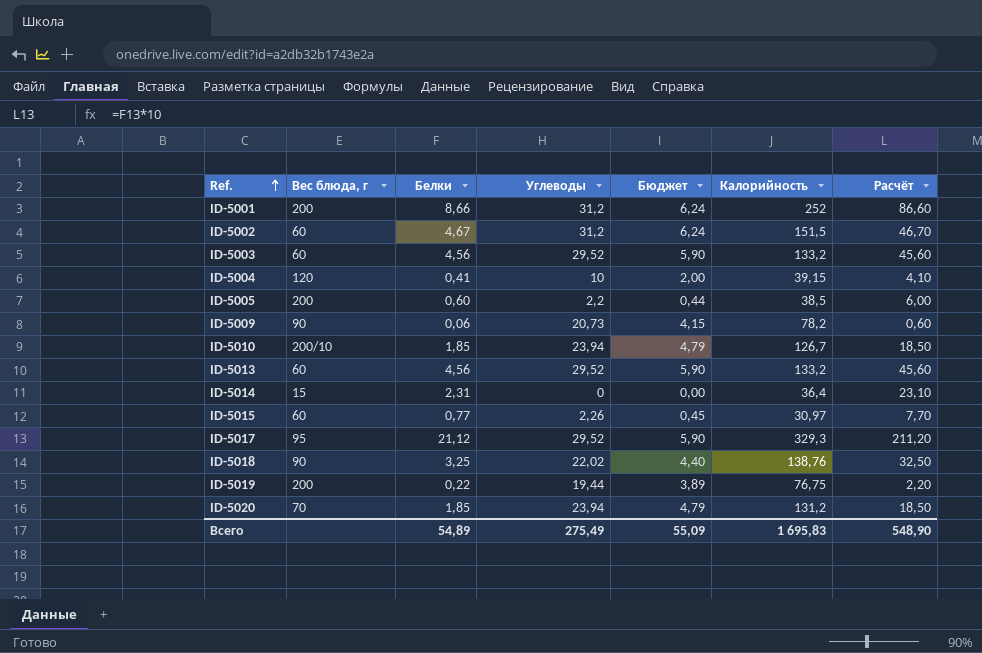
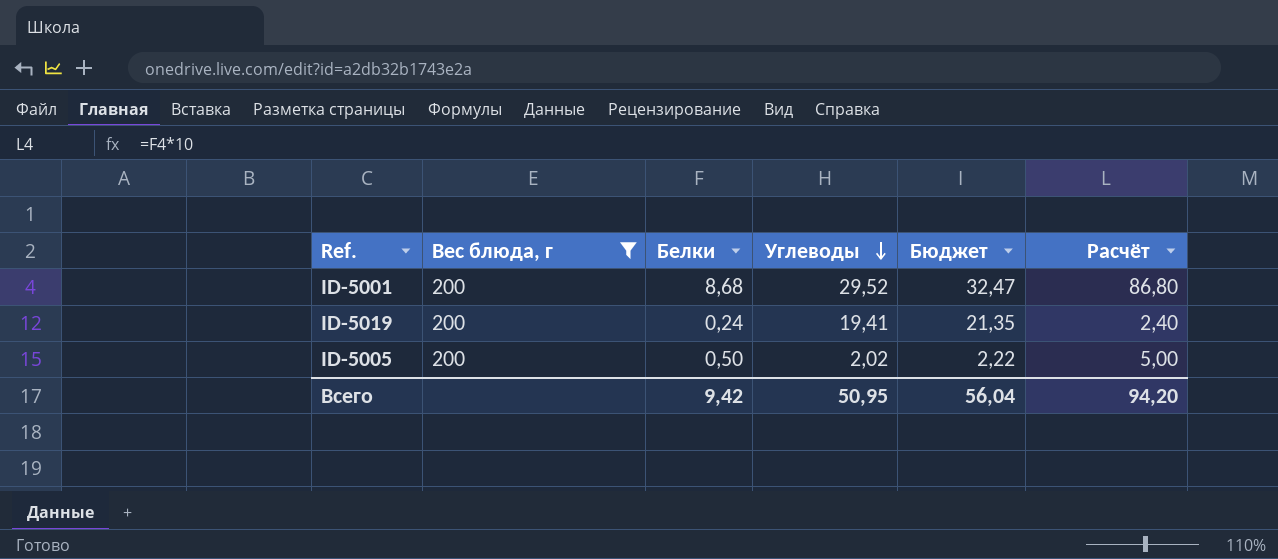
filter: none -> Вес блюда, г = 200
row order: Ref. ascending -> Углеводы descending
column Калорийность | position: 6 -> none
column Бюджет | formula: [Углеводы] * 0,2 -> [Углеводы] * 1,1
ID-5001 | Белки: 8,66 -> 8,68
ID-5001 | Углеводы: 31,2 -> 29,52
ID-5001 | Расчёт: 86,60 -> 86,80
ID-5019 | Белки: 0,22 -> 0,24
ID-5019 | Углеводы: 19,44 -> 19,41
ID-5019 | Расчёт: 2,20 -> 2,40
ID-5005 | Белки: 0,60 -> 0,50
ID-5005 | Углеводы: 2,2 -> 2,02
ID-5005 | Расчёт: 6,00 -> 5,00
Всего | Белки: 54,89 -> 9,42
Всего | Углеводы: 275,49 -> 50,95
Всего | Бюджет: 55,09 -> 56,04
Всего | Расчёт: 548,90 -> 94,20

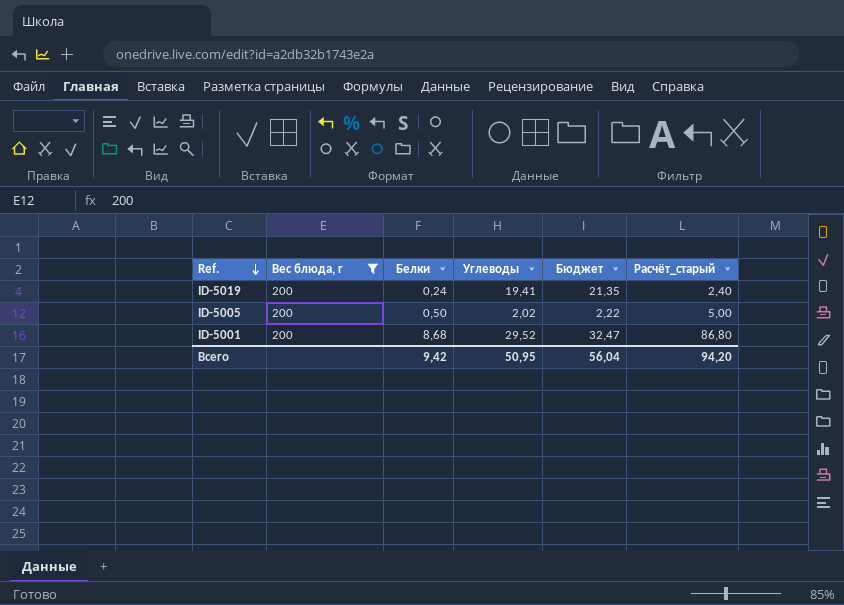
row order: Углеводы descending -> Ref. descending
column name: Расчёт -> Расчёт_старый

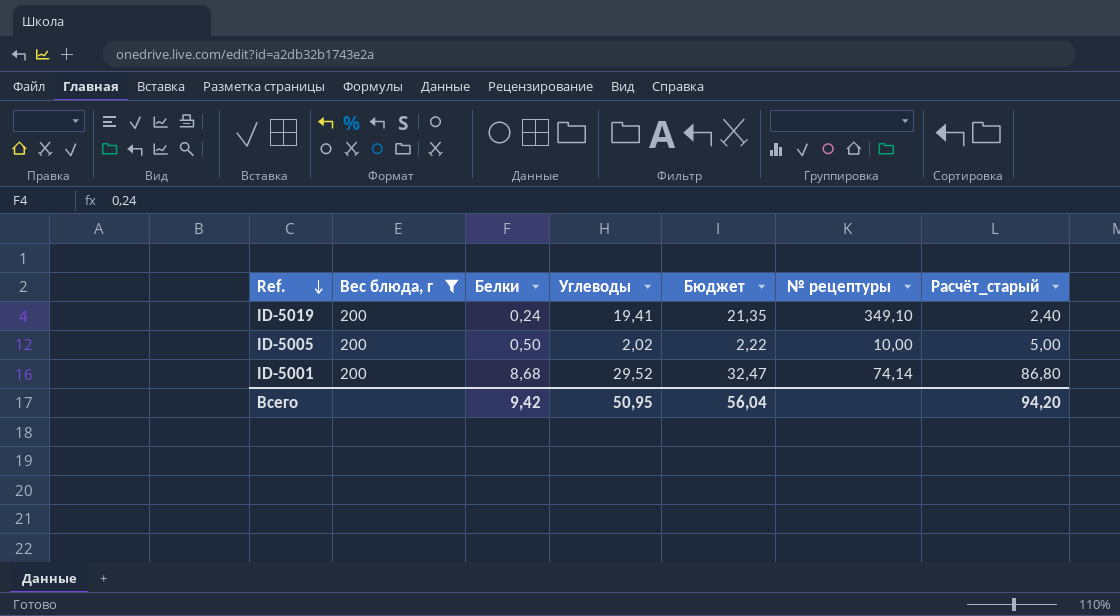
column № рецептуры | position: none -> 6

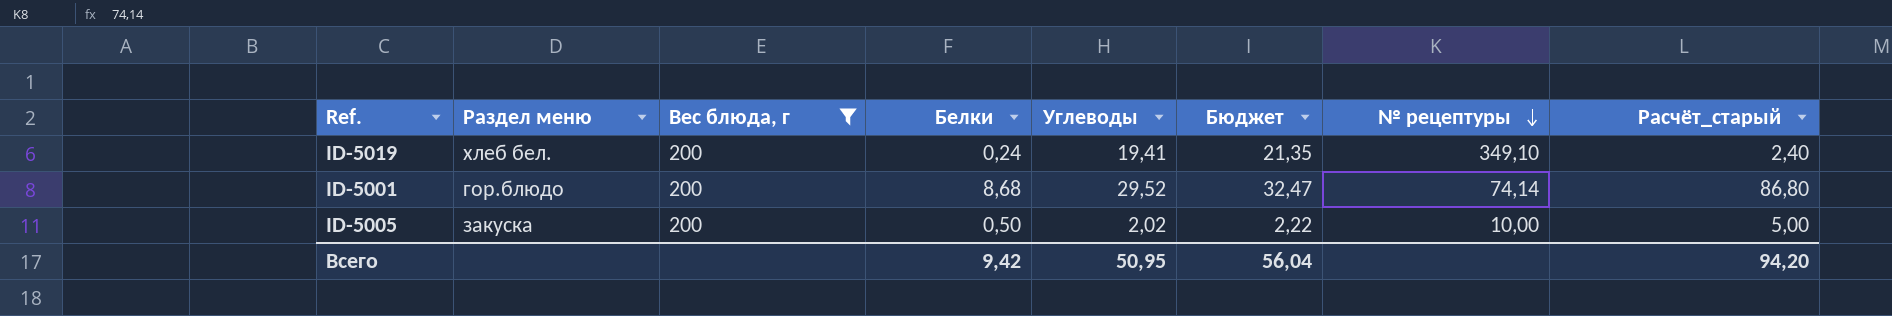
row order: Ref. descending -> № рецептуры descending
column Раздел меню | position: none -> 2

